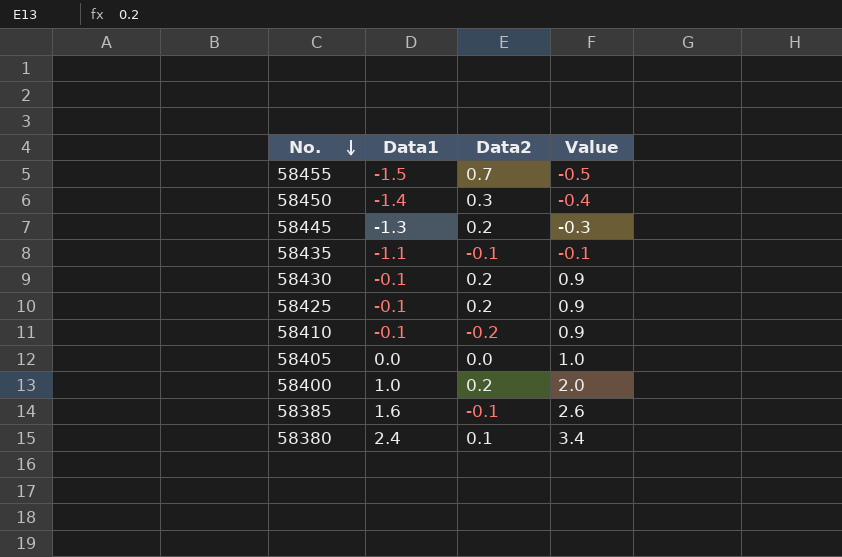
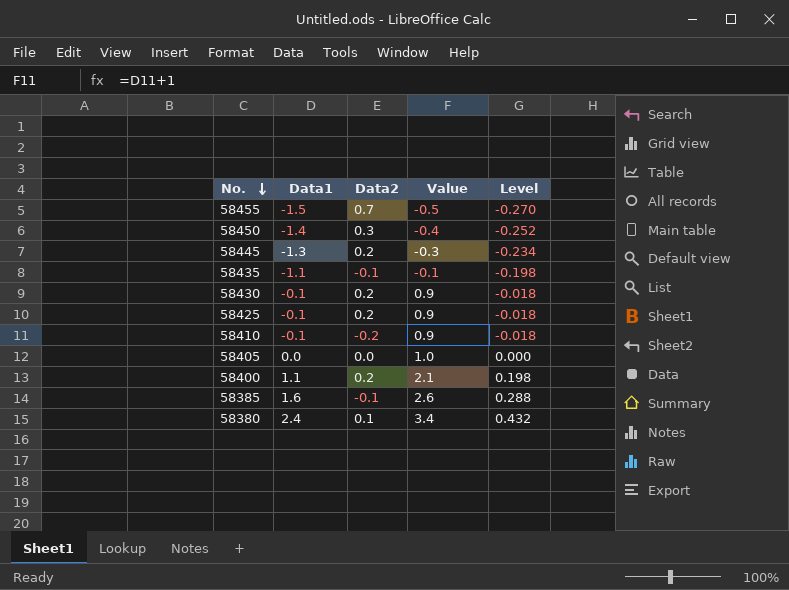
column Level | formula: none -> [Data1] * 0.18
58400 | Data1: 1.0 -> 1.1
58400 | Value: 2.0 -> 2.1

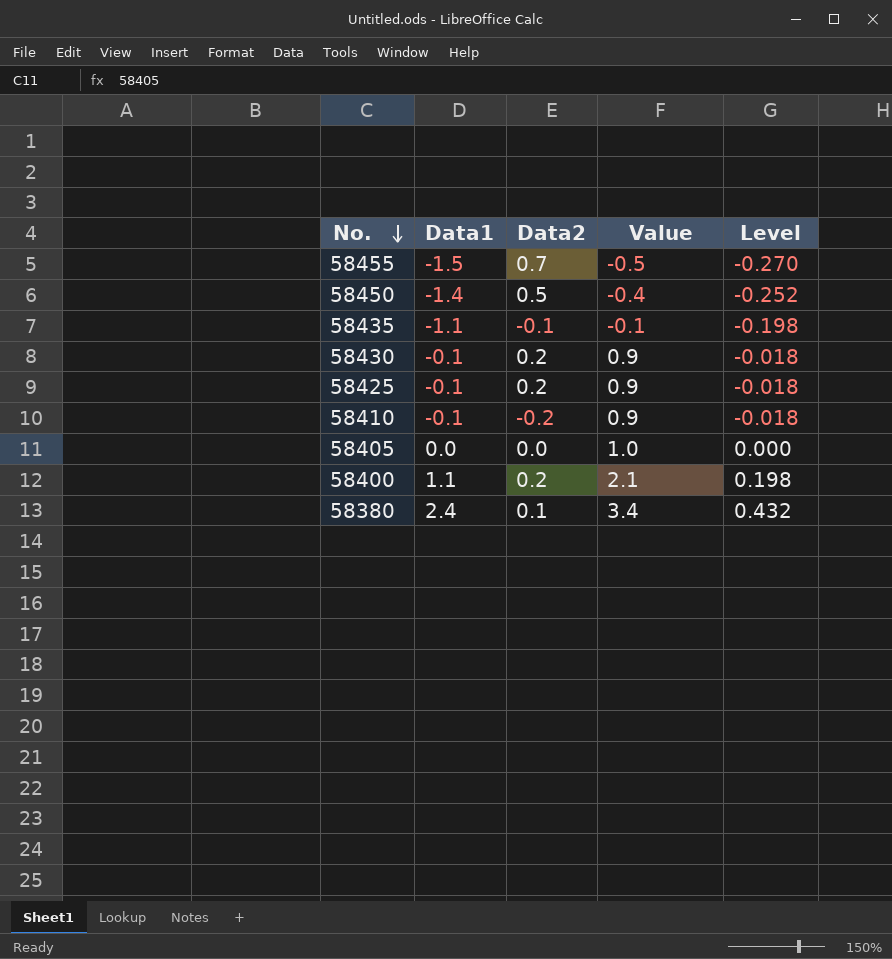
row 58445: -1.3 | 0.2 | -0.3 | -0.234 -> none
row 58385: 1.6 | -0.1 | 2.6 | 0.288 -> none
58450 | Data2: 0.3 -> 0.5

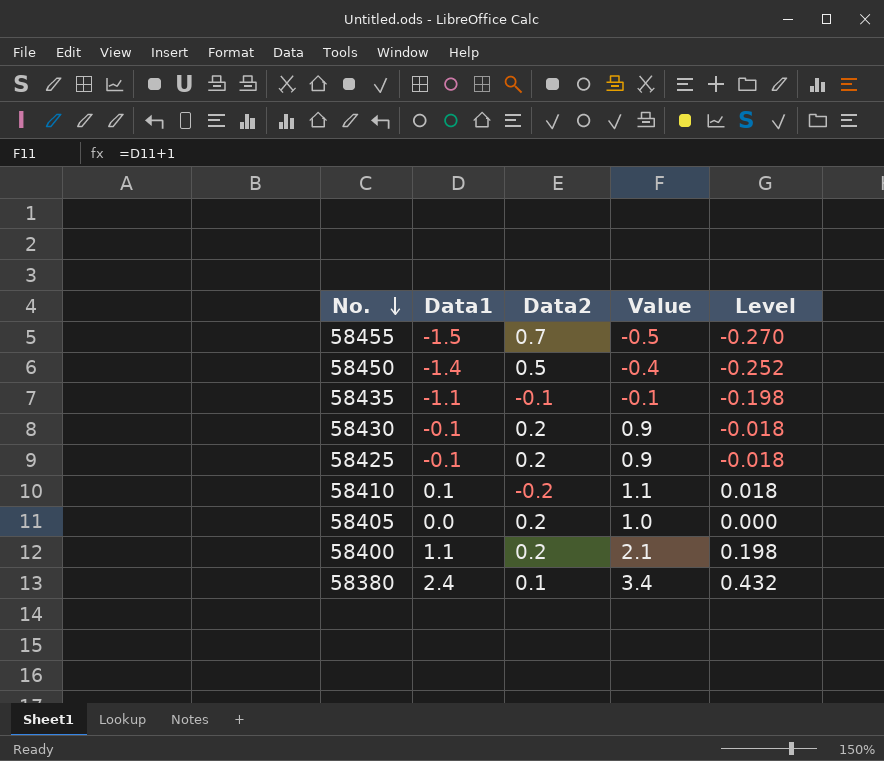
58410 | Data1: -0.1 -> 0.1
58410 | Value: 0.9 -> 1.1
58410 | Level: -0.018 -> 0.018
58405 | Data2: 0.0 -> 0.2

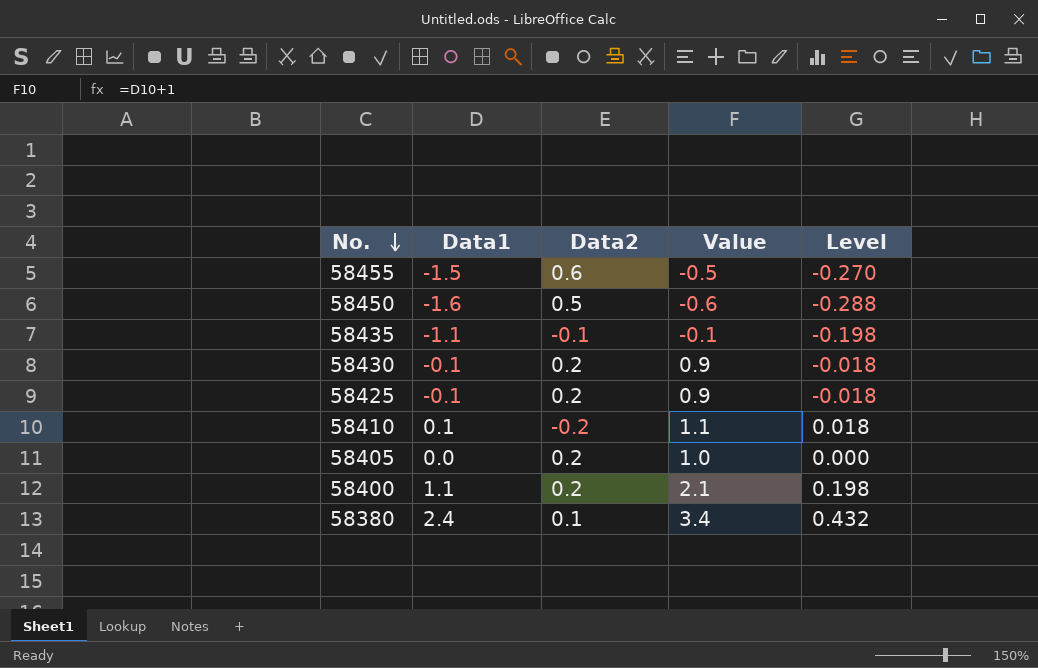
58455 | Data2: 0.7 -> 0.6
58450 | Data1: -1.4 -> -1.6
58450 | Value: -0.4 -> -0.6
58450 | Level: -0.252 -> -0.288

